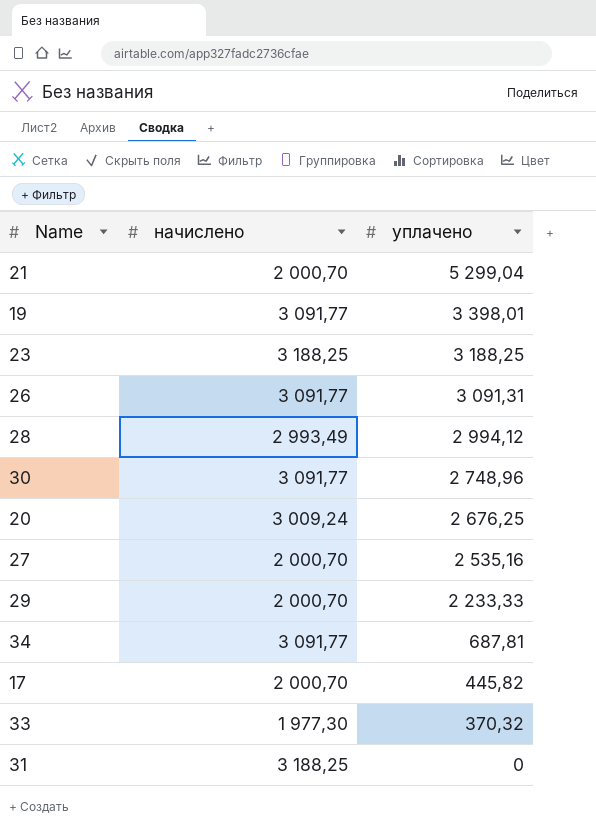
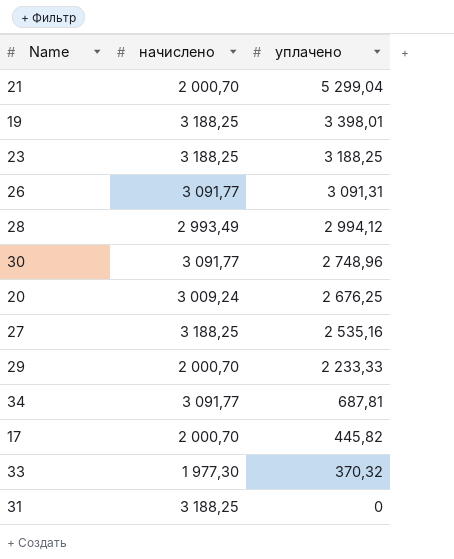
19 | начислено: 3 091,77 -> 3 188,25
27 | начислено: 2 000,70 -> 3 188,25

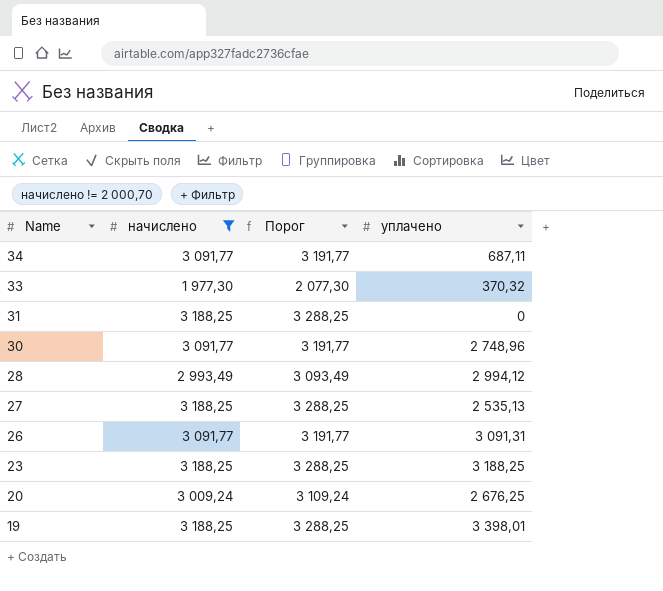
filter: none -> начислено != 2 000,70
row order: уплачено descending -> Name descending
column Порог | formula: none -> [начислено] + 100
34 | уплачено: 687,81 -> 687,11
27 | уплачено: 2 535,16 -> 2 535,13

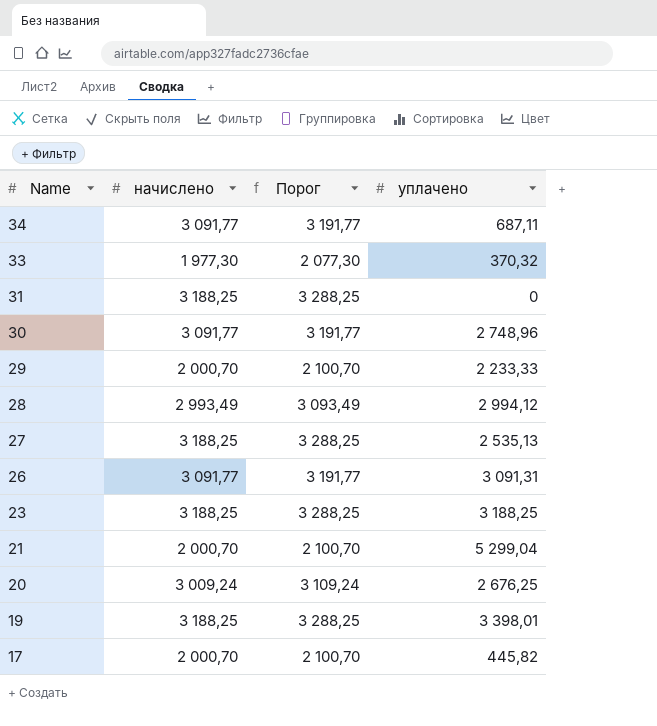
filter: начислено != 2 000,70 -> none

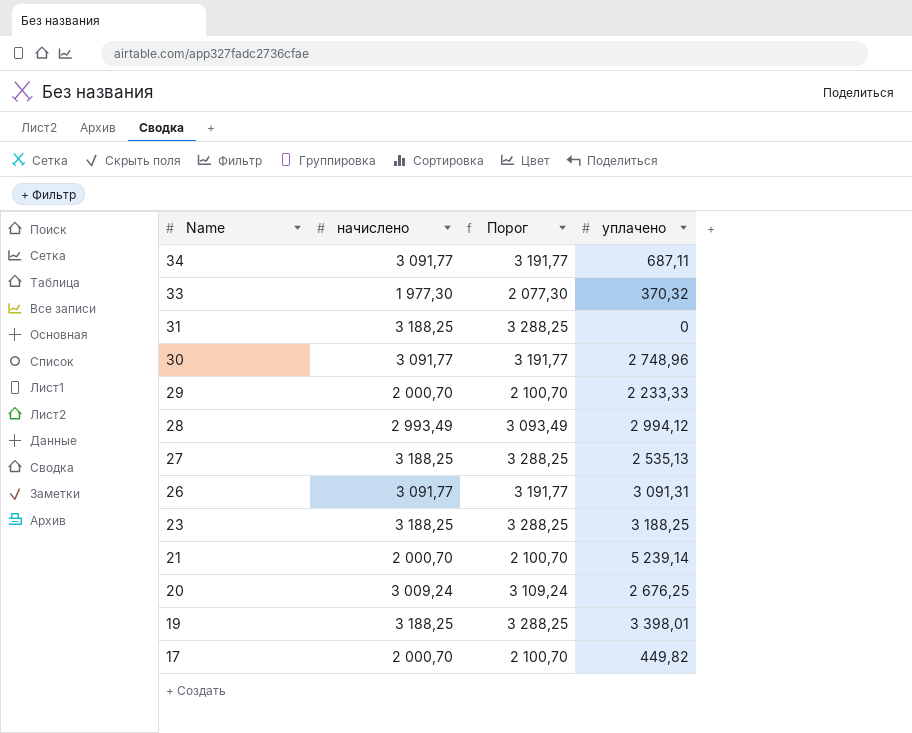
21 | уплачено: 5 299,04 -> 5 239,14
17 | уплачено: 445,82 -> 449,82

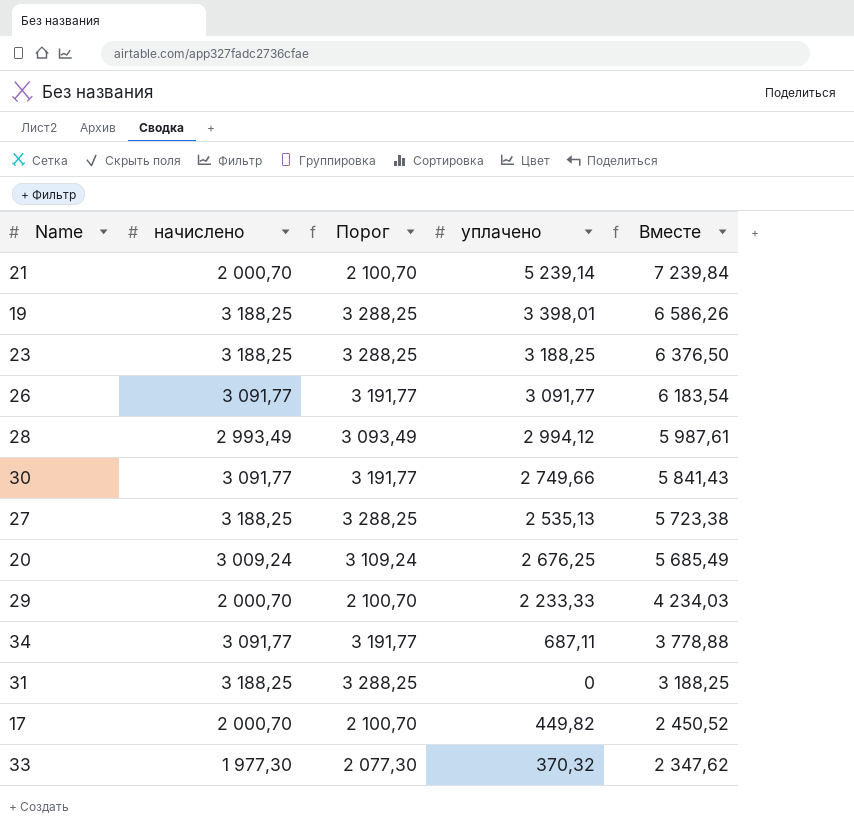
row order: Name descending -> Вместе descending
column Вместе | formula: none -> [начислено] + [уплачено]
26 | уплачено: 3 091,31 -> 3 091,77
30 | уплачено: 2 748,96 -> 2 749,66

